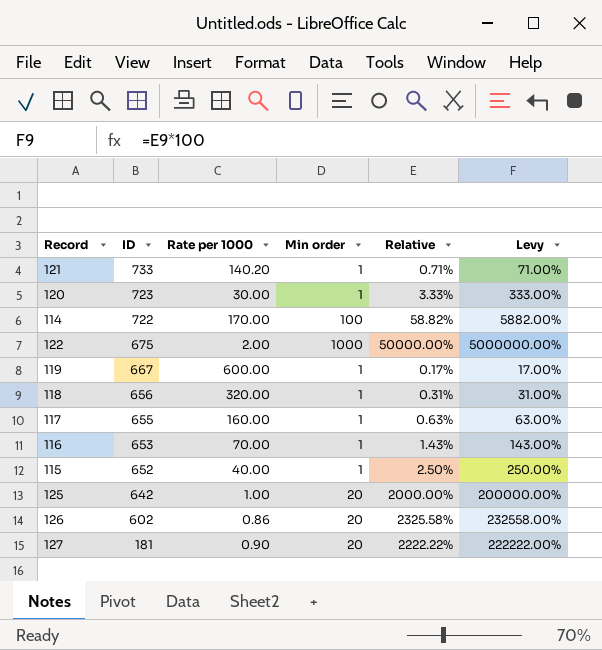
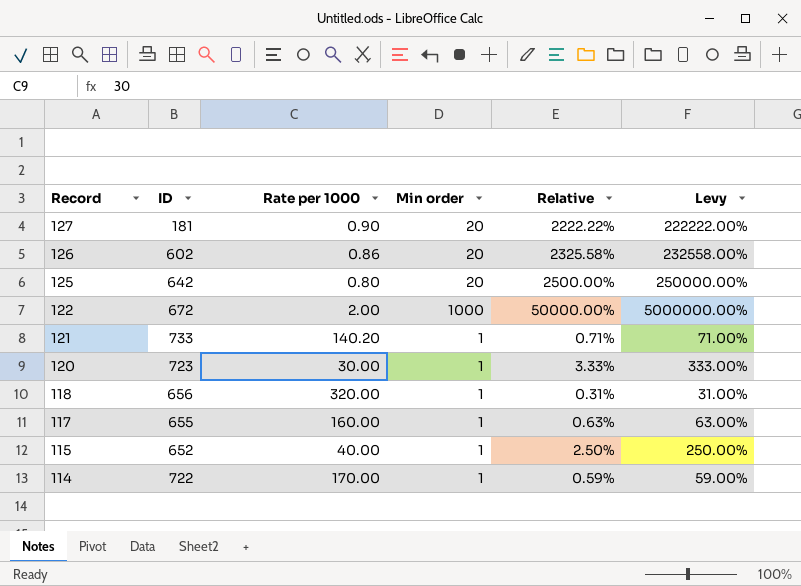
row order: ID descending -> Record descending
row 119: 667 | 600.00 | 1 | 0.17% | 17.00% -> none
row 116: 653 | 70.00 | 1 | 1.43% | 143.00% -> none
125 | Rate per 1000: 1.00 -> 0.80
125 | Relative: 2000.00% -> 2500.00%
125 | Levy: 200000.00% -> 250000.00%
122 | ID: 675 -> 672
114 | Min order: 100 -> 1
114 | Relative: 58.82% -> 0.59%
114 | Levy: 5882.00% -> 59.00%

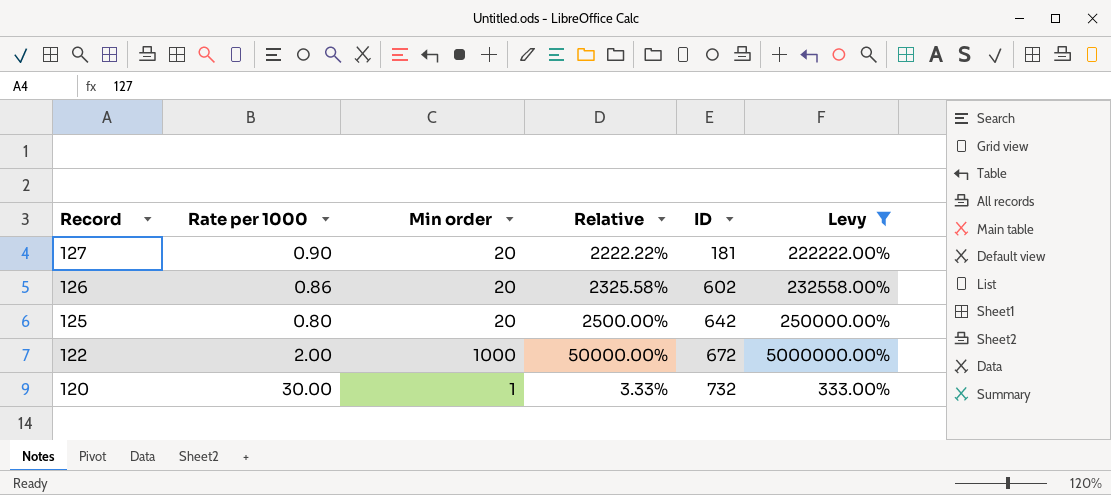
filter: none -> Levy >= 333.00%
column ID | position: 2 -> 5
120 | ID: 723 -> 732

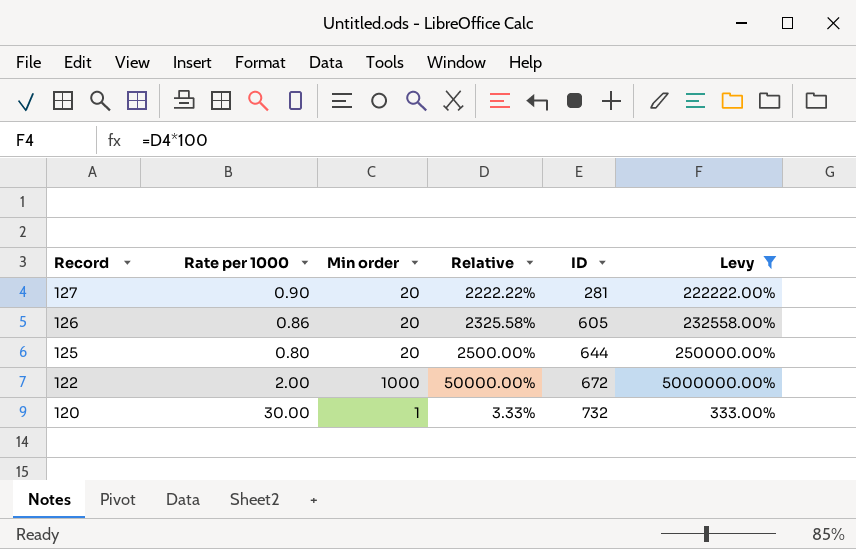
127 | ID: 181 -> 281
126 | ID: 602 -> 605
125 | ID: 642 -> 644

